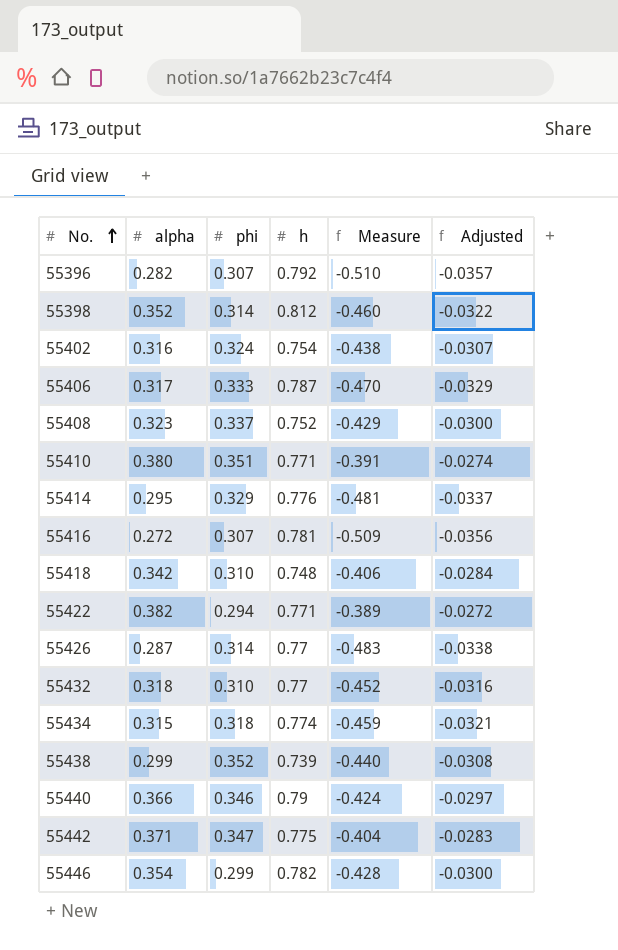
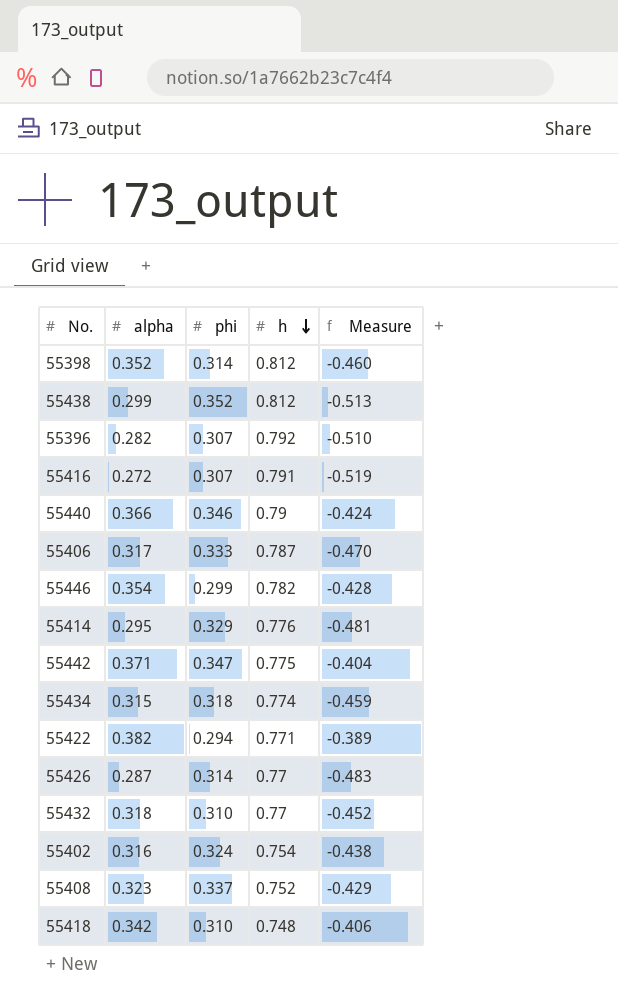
row order: No. ascending -> h descending
column Adjusted | formula: [Measure] * 0.07 -> none
row 55410: 0.380 | 0.351 | 0.771 | -0.391 | -0.0274 -> none
55438 | h: 0.739 -> 0.812
55438 | Measure: -0.440 -> -0.513
55416 | h: 0.781 -> 0.791
55416 | Measure: -0.509 -> -0.519

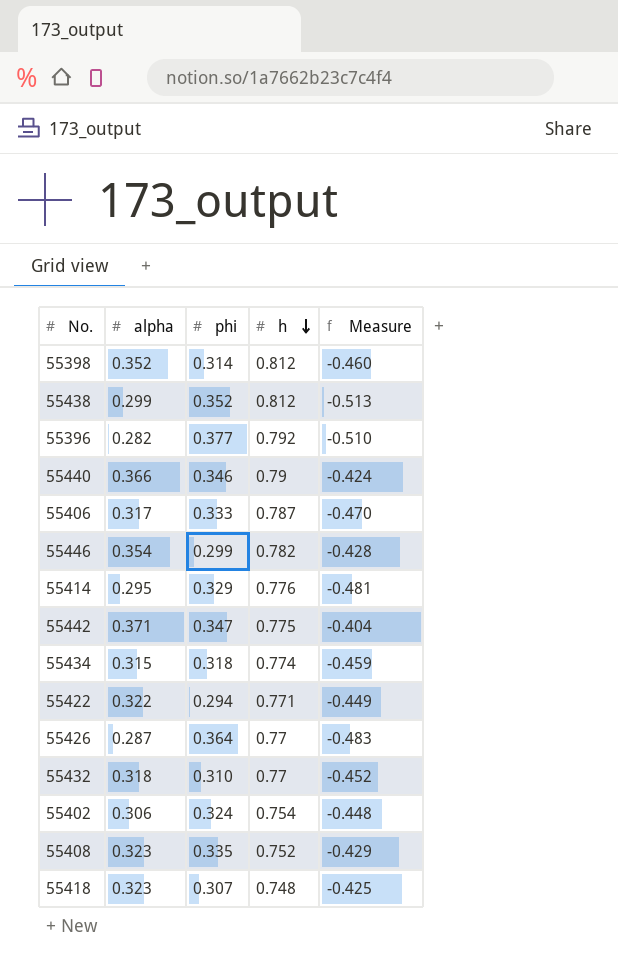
row 55416: 0.272 | 0.307 | 0.791 | -0.519 -> none
55396 | phi: 0.307 -> 0.377
55422 | alpha: 0.382 -> 0.322
55422 | Measure: -0.389 -> -0.449
55426 | phi: 0.314 -> 0.364
55402 | alpha: 0.316 -> 0.306
55402 | Measure: -0.438 -> -0.448
55408 | phi: 0.337 -> 0.335
55418 | alpha: 0.342 -> 0.323
55418 | phi: 0.310 -> 0.307
55418 | Measure: -0.406 -> -0.425

